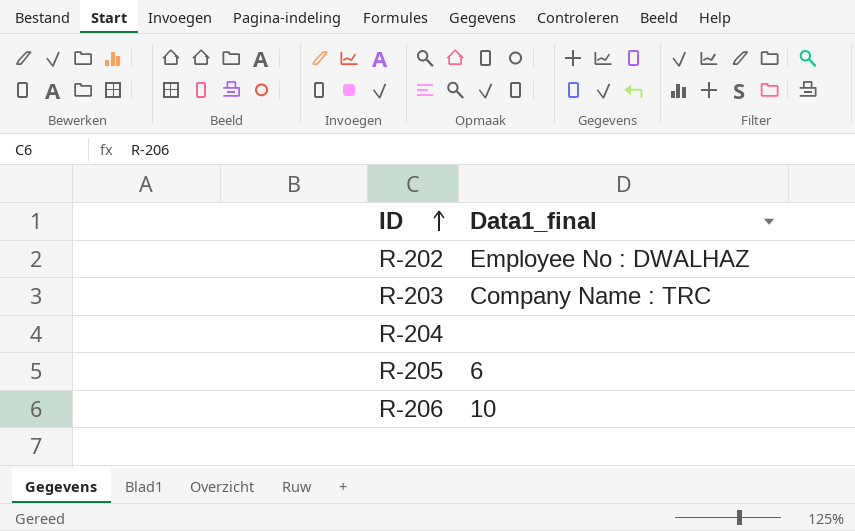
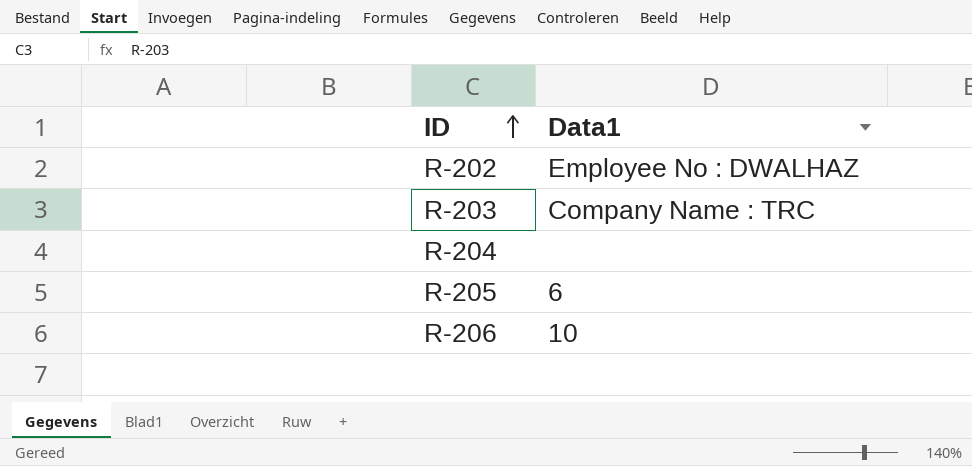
column name: Data1_final -> Data1

